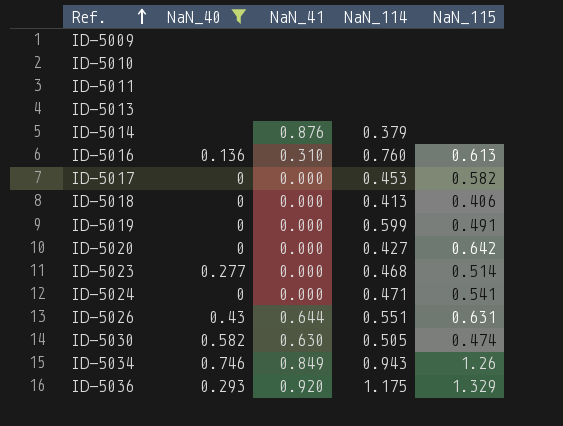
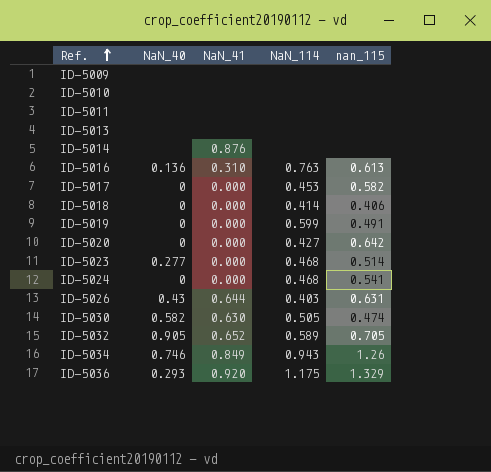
filter: NaN_40 != 0.905 -> none
column name: NaN_115 -> nan_115
ID-5014 | NaN_114: 0.379 -> none
ID-5016 | NaN_114: 0.760 -> 0.763
ID-5018 | NaN_114: 0.413 -> 0.414
ID-5024 | NaN_114: 0.471 -> 0.468
ID-5026 | NaN_114: 0.551 -> 0.403

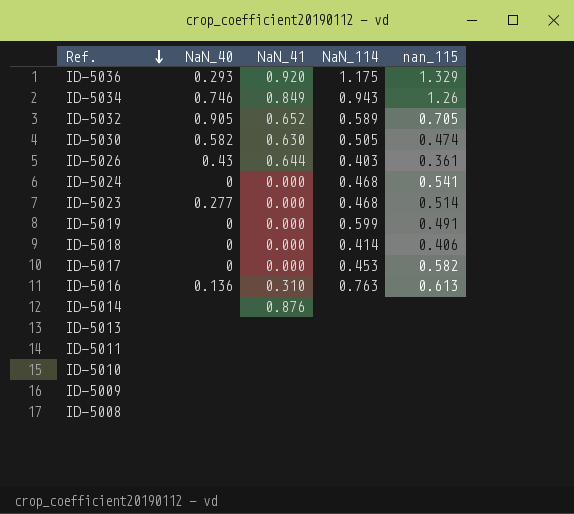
row order: Ref. ascending -> Ref. descending
row ID-5020: 0 | 0.000 | 0.427 | 0.642 -> none
ID-5026 | nan_115: 0.631 -> 0.361
row ID-5008: none -> none | none | none | none

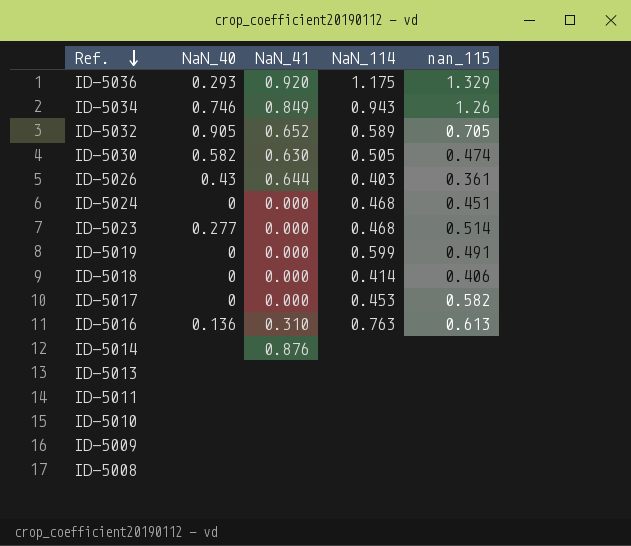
ID-5024 | nan_115: 0.541 -> 0.451

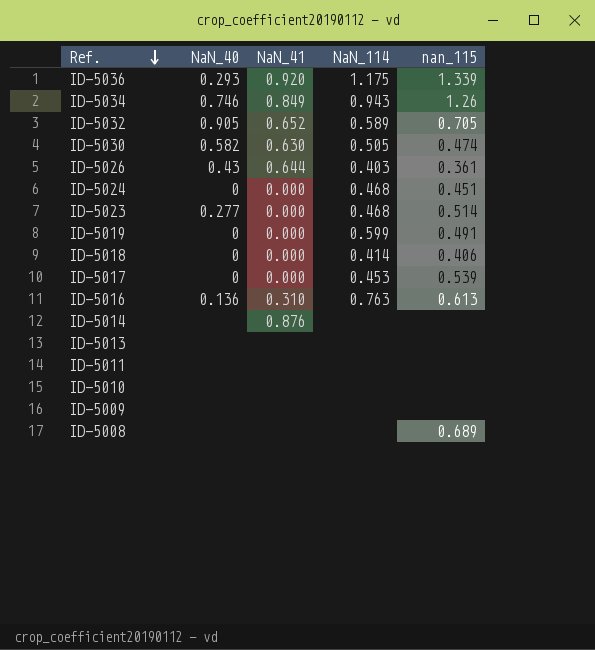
ID-5036 | nan_115: 1.329 -> 1.339
ID-5017 | nan_115: 0.582 -> 0.539
ID-5008 | nan_115: none -> 0.689

